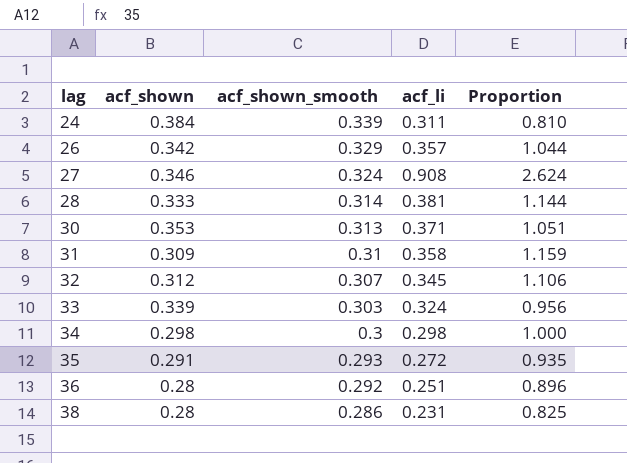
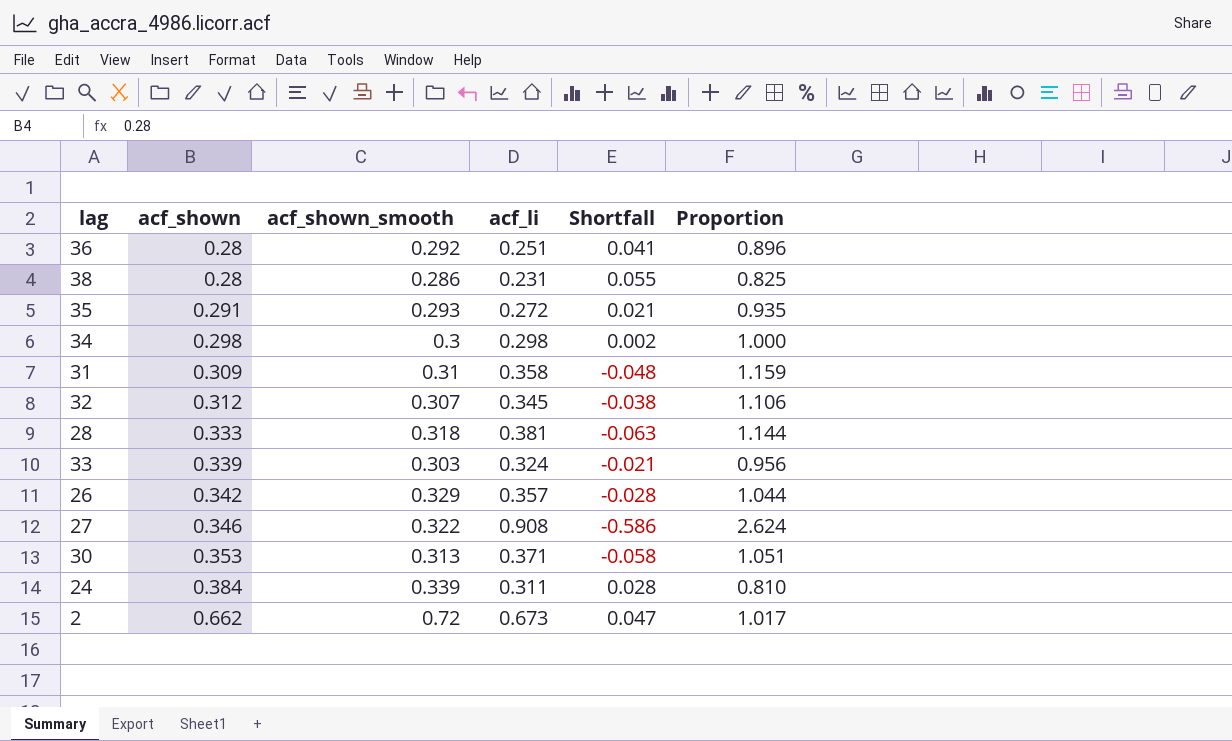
row order: lag ascending -> acf_shown ascending
column Shortfall | formula: none -> [acf_shown_smooth] - [acf_li]
28 | acf_shown_smooth: 0.314 -> 0.318
27 | acf_shown_smooth: 0.324 -> 0.322
row 2: none -> 0.662 | 0.72 | 0.673 | 0.047 | 1.017

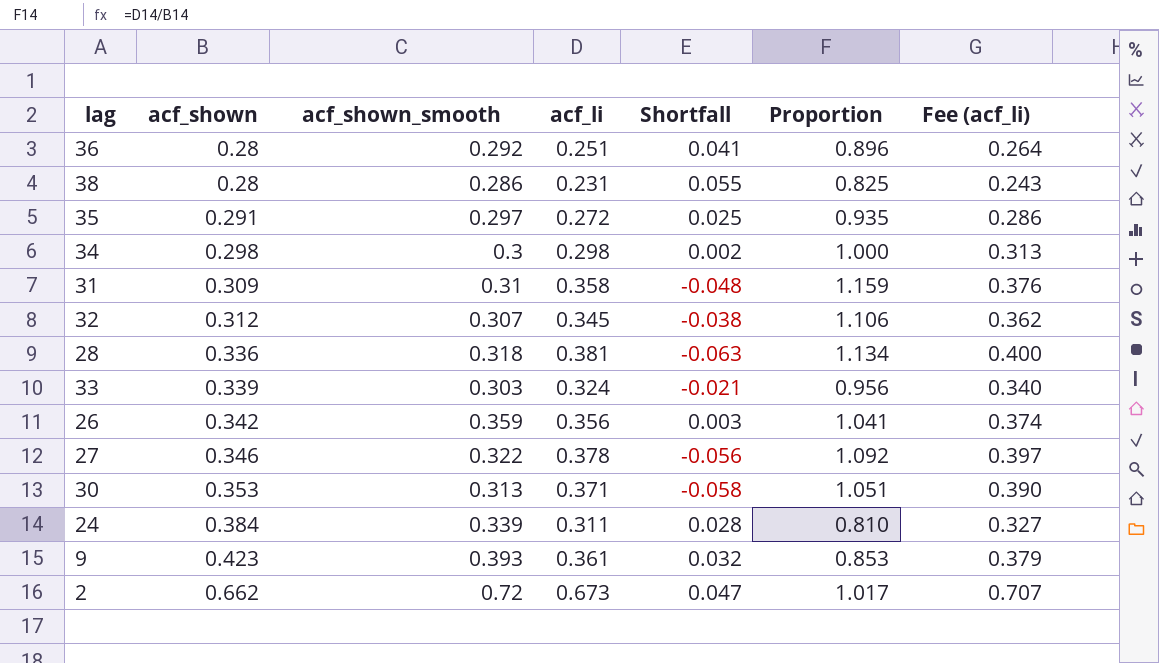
column Fee (acf_li) | formula: none -> [acf_li] * 1.05
35 | acf_shown_smooth: 0.293 -> 0.297
35 | Shortfall: 0.021 -> 0.025
28 | acf_shown: 0.333 -> 0.336
28 | Proportion: 1.144 -> 1.134
26 | acf_shown_smooth: 0.329 -> 0.359
26 | acf_li: 0.357 -> 0.356
26 | Shortfall: -0.028 -> 0.003
26 | Proportion: 1.044 -> 1.041
27 | acf_li: 0.908 -> 0.378
27 | Shortfall: -0.586 -> -0.056
27 | Proportion: 2.624 -> 1.092
row 9: none -> 0.423 | 0.393 | 0.361 | 0.032 | 0.853 | 0.379

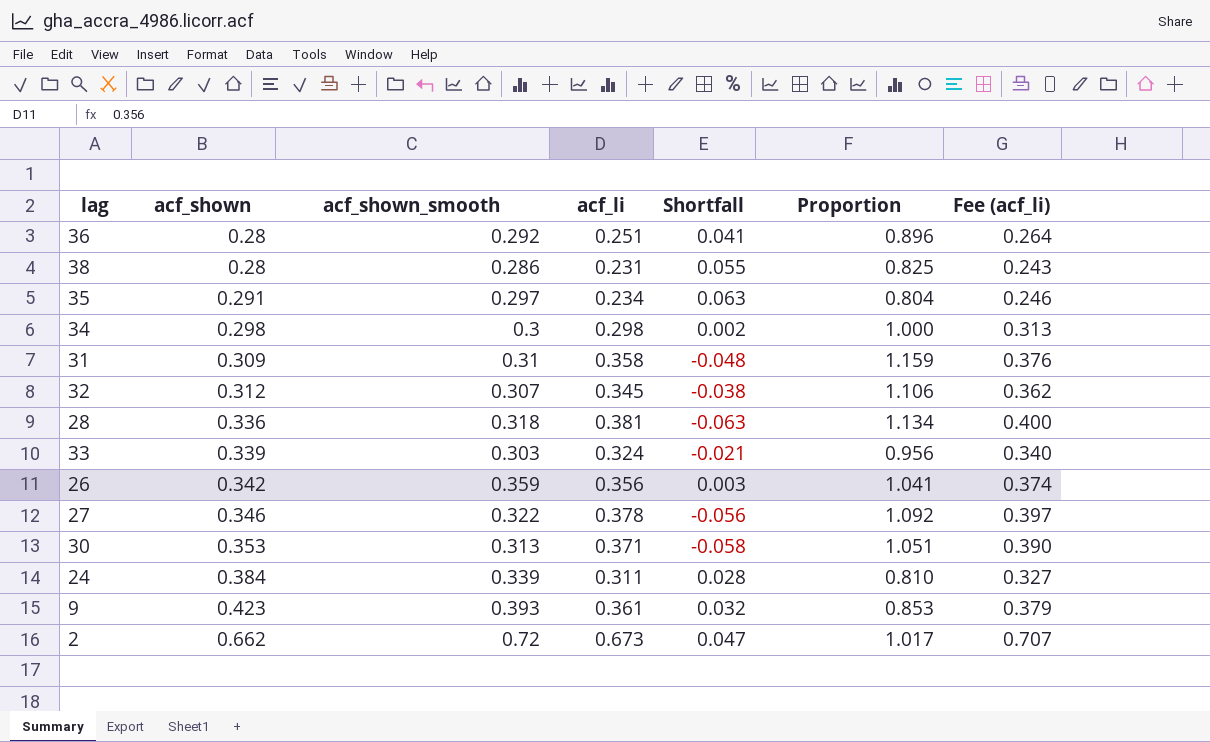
35 | acf_li: 0.272 -> 0.234
35 | Shortfall: 0.025 -> 0.063
35 | Proportion: 0.935 -> 0.804
35 | Fee (acf_li): 0.286 -> 0.246

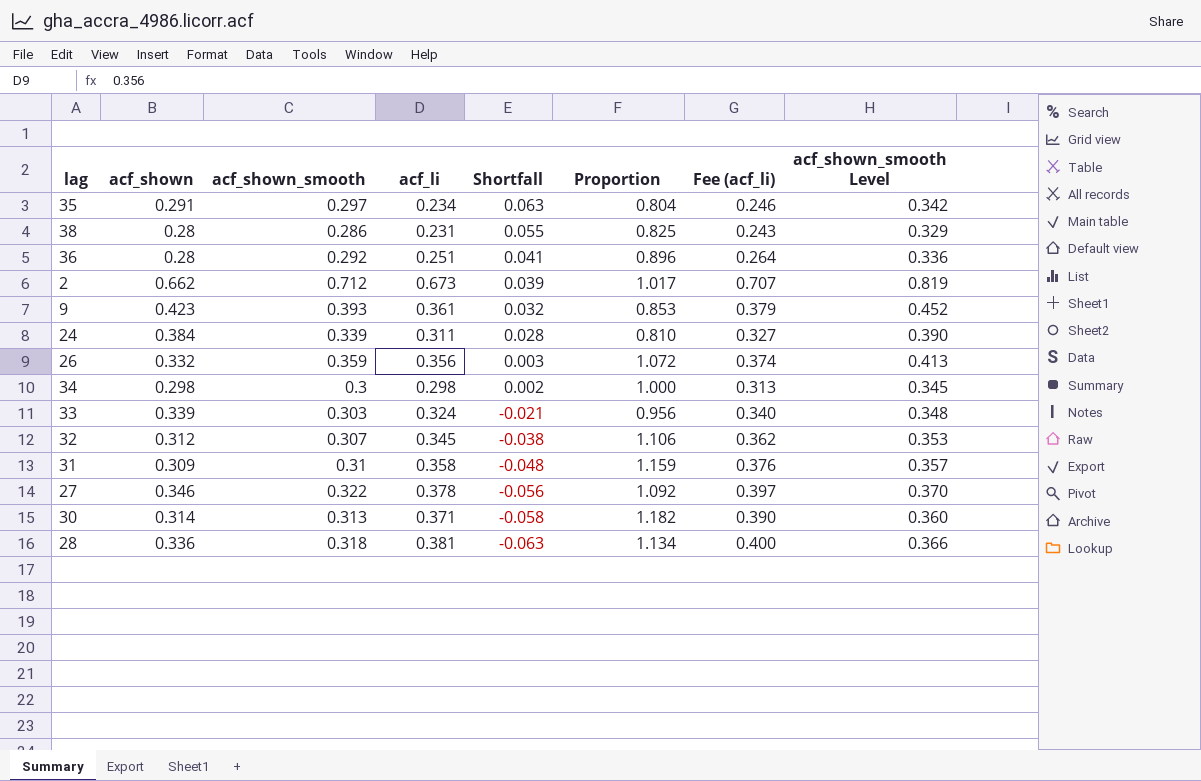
row order: acf_shown ascending -> Shortfall descending
column acf_shown_smooth Level | formula: none -> [acf_shown_smooth] * 1.15
2 | acf_shown_smooth: 0.72 -> 0.712
2 | Shortfall: 0.047 -> 0.039
26 | acf_shown: 0.342 -> 0.332
26 | Proportion: 1.041 -> 1.072
30 | acf_shown: 0.353 -> 0.314
30 | Proportion: 1.051 -> 1.182

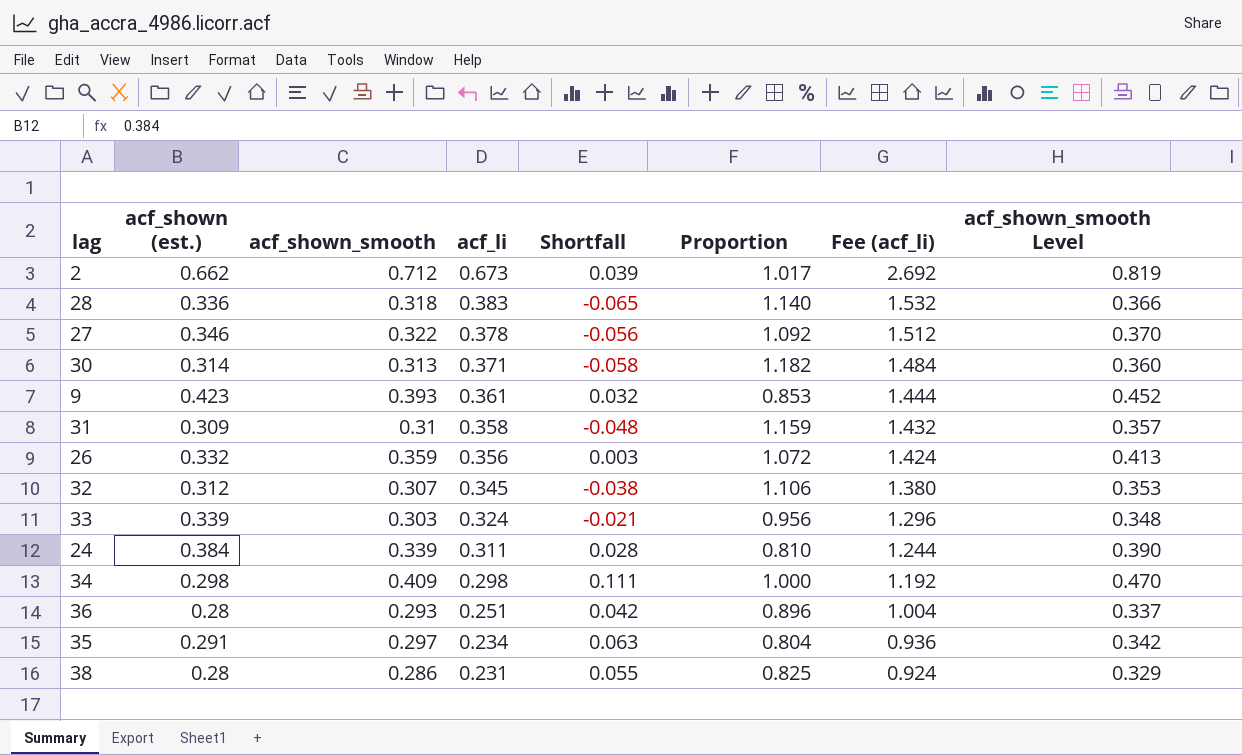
row order: Shortfall descending -> acf_li descending
column name: acf_shown -> acf_shown (est.)
column Fee (acf_li) | formula: [acf_li] * 1.05 -> [acf_li] * 4
28 | acf_li: 0.381 -> 0.383
28 | Shortfall: -0.063 -> -0.065
28 | Proportion: 1.134 -> 1.140
34 | acf_shown_smooth: 0.3 -> 0.409
34 | Shortfall: 0.002 -> 0.111
34 | acf_shown_smooth Level: 0.345 -> 0.470
36 | acf_shown_smooth: 0.292 -> 0.293
36 | Shortfall: 0.041 -> 0.042
36 | acf_shown_smooth Level: 0.336 -> 0.337

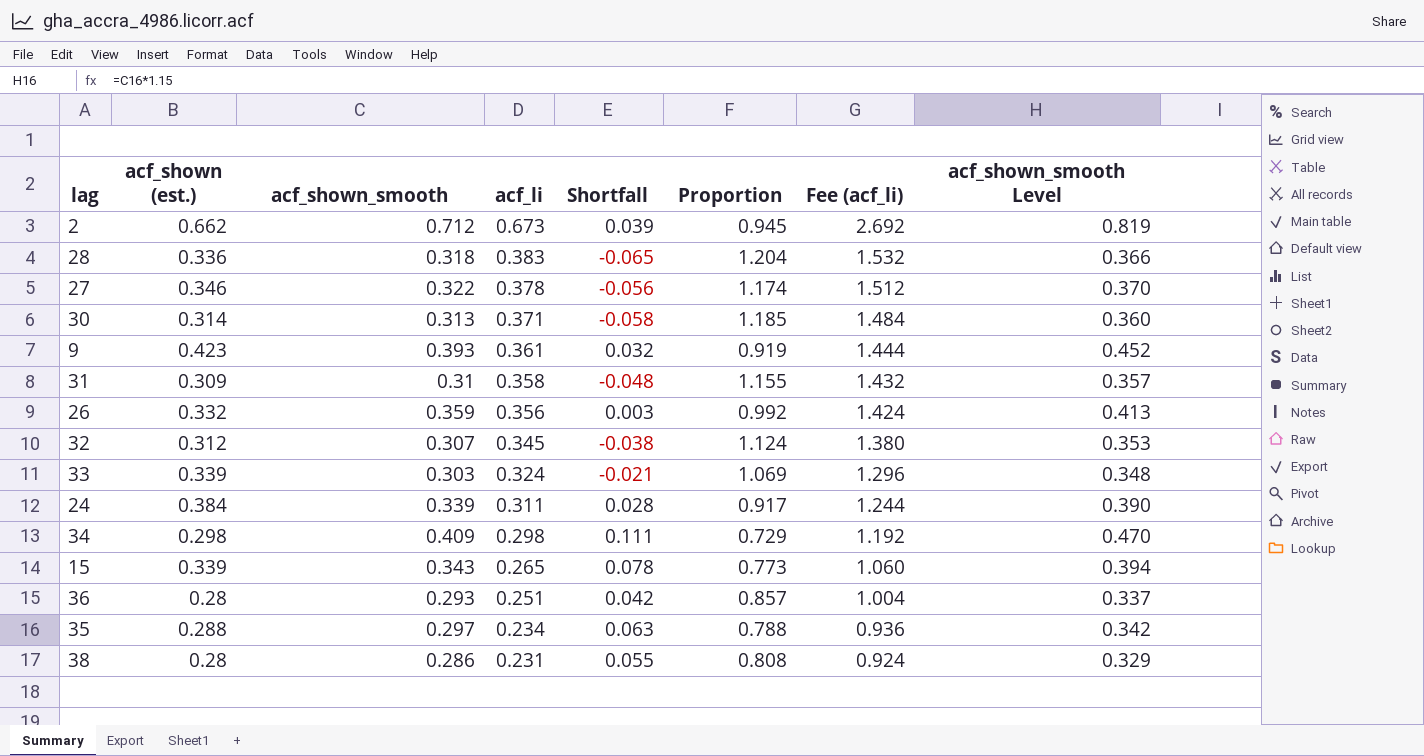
column Proportion | formula: [acf_li] / [acf_shown (est.)] -> [acf_li] / [acf_shown_smooth]
row 15: none -> 0.339 | 0.343 | 0.265 | 0.078 | 0.773 | 1.060 | 0.394
35 | acf_shown (est.): 0.291 -> 0.288

